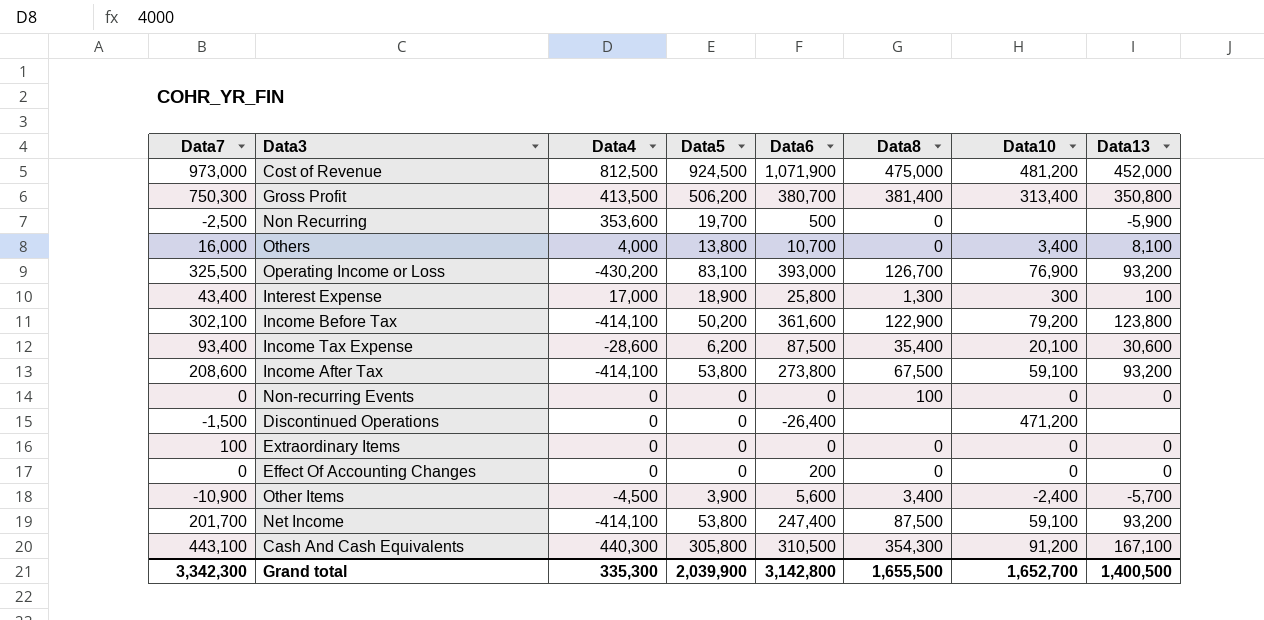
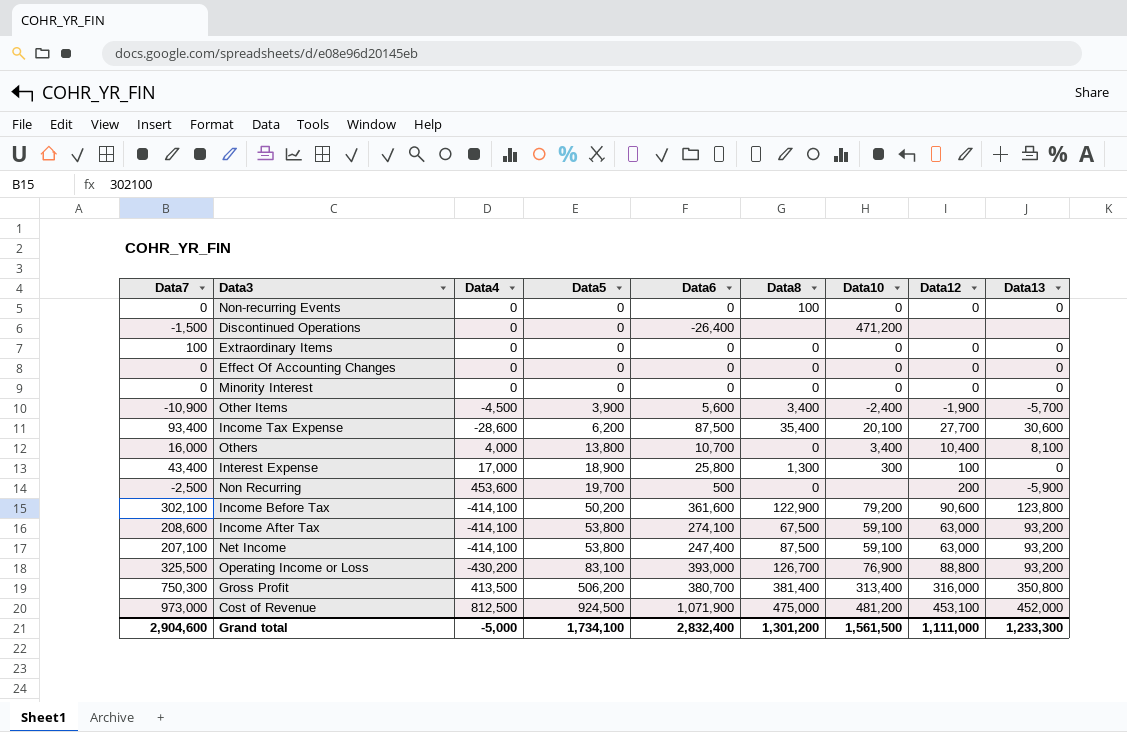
row order: none -> Data5 ascending
column Data12 | position: none -> 8
row Cash And Cash Equivalents: 443,100 | 440,300 | 305,800 | 310,500 | 354,300 | 91,200 | 167,100 -> none
Effect Of Accounting Changes | Data6: 200 -> 0
row Minority Interest: none -> 0 | 0 | 0 | 0 | 0 | 0 | 0 | 0
Interest Expense | Data13: 100 -> 0
Non Recurring | Data4: 353,600 -> 453,600
Income After Tax | Data6: 273,800 -> 274,100
Net Income | Data7: 201,700 -> 207,100
Grand total | Data7: 3,342,300 -> 2,904,600
Grand total | Data4: 335,300 -> -5,000
Grand total | Data5: 2,039,900 -> 1,734,100
Grand total | Data6: 3,142,800 -> 2,832,400
Grand total | Data8: 1,655,500 -> 1,301,200
Grand total | Data10: 1,652,700 -> 1,561,500
Grand total | Data13: 1,400,500 -> 1,233,300

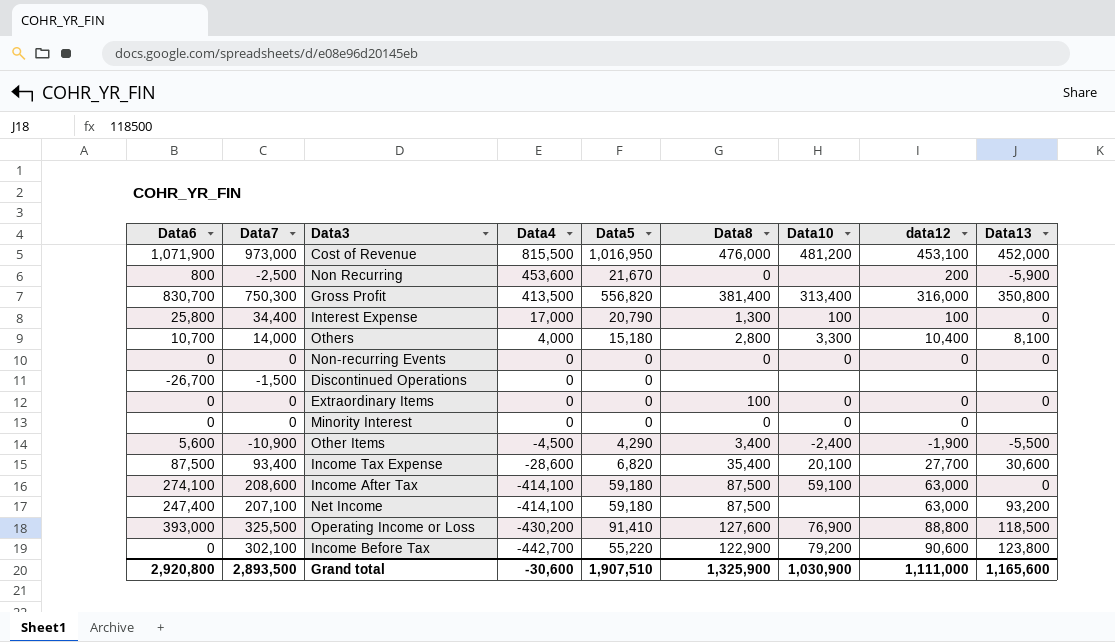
row order: Data5 ascending -> Data4 descending
column Data6 | position: 5 -> 1
column name: Data12 -> data12
row Effect Of Accounting Changes: 0 | 0 | 0 | 0 | 0 | 0 | 0 | 0 -> none
Cost of Revenue | Data4: 812,500 -> 815,500
Cost of Revenue | Data5: 924,500 -> 1,016,950
Cost of Revenue | Data8: 475,000 -> 476,000
Non Recurring | Data6: 500 -> 800
Non Recurring | Data5: 19,700 -> 21,670
Gross Profit | Data6: 380,700 -> 830,700
Gross Profit | Data5: 506,200 -> 556,820
Interest Expense | Data7: 43,400 -> 34,400
Interest Expense | Data5: 18,900 -> 20,790
Interest Expense | Data10: 300 -> 100
Others | Data7: 16,000 -> 14,000
Others | Data5: 13,800 -> 15,180
Others | Data8: 0 -> 2,800
Others | Data10: 3,400 -> 3,300
Non-recurring Events | Data8: 100 -> 0
Discontinued Operations | Data6: -26,400 -> -26,700
Discontinued Operations | Data10: 471,200 -> none
Extraordinary Items | Data7: 100 -> 0
Extraordinary Items | Data8: 0 -> 100
Minority Interest | Data13: 0 -> none
Other Items | Data5: 3,900 -> 4,290
Other Items | Data13: -5,700 -> -5,500
Income Tax Expense | Data5: 6,200 -> 6,820
Income After Tax | Data5: 53,800 -> 59,180
Income After Tax | Data8: 67,500 -> 87,500
Income After Tax | Data13: 93,200 -> 0
Net Income | Data5: 53,800 -> 59,180
Net Income | Data10: 59,100 -> none
Operating Income or Loss | Data5: 83,100 -> 91,410
Operating Income or Loss | Data8: 126,700 -> 127,600
Operating Income or Loss | Data13: 93,200 -> 118,500
Income Before Tax | Data6: 361,600 -> 0
Income Before Tax | Data4: -414,100 -> -442,700
Income Before Tax | Data5: 50,200 -> 55,220
Grand total | Data6: 2,832,400 -> 2,920,800
Grand total | Data7: 2,904,600 -> 2,893,500
Grand total | Data4: -5,000 -> -30,600
Grand total | Data5: 1,734,100 -> 1,907,510
Grand total | Data8: 1,301,200 -> 1,325,900
Grand total | Data10: 1,561,500 -> 1,030,900
Grand total | Data13: 1,233,300 -> 1,165,600

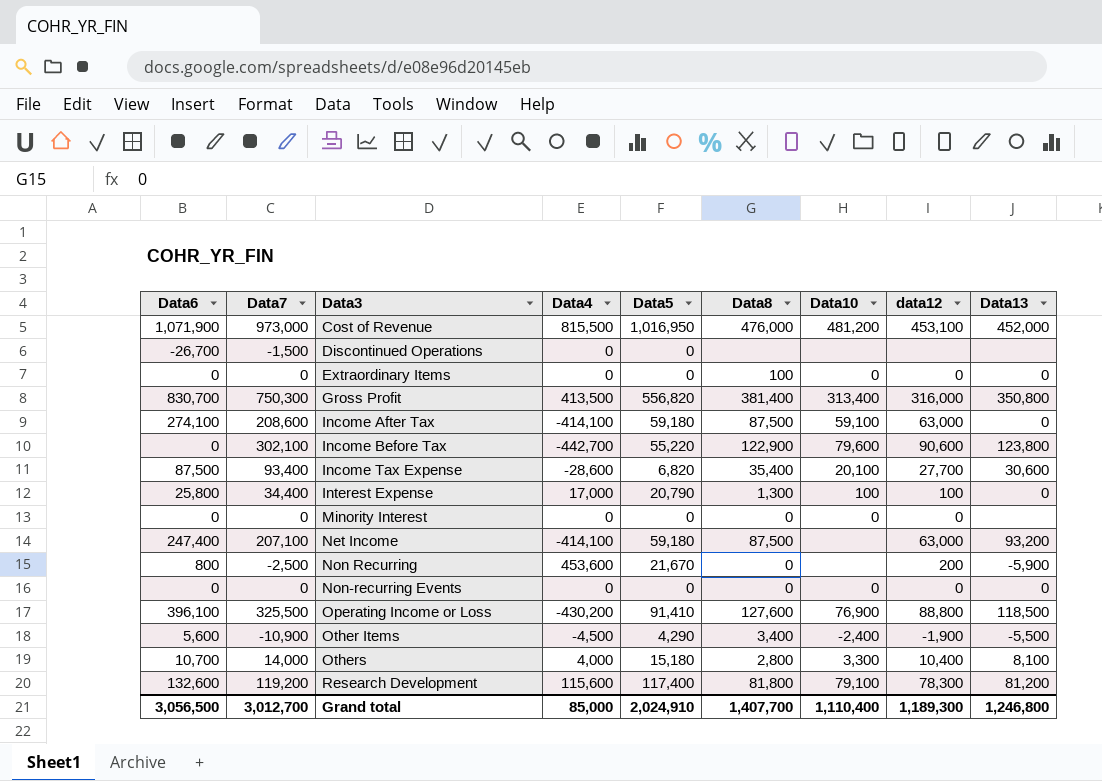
row order: Data4 descending -> Data3 ascending
Income Before Tax | Data10: 79,200 -> 79,600
Operating Income or Loss | Data6: 393,000 -> 396,100
row Research Development: none -> 132,600 | 119,200 | 115,600 | 117,400 | 81,800 | 79,100 | 78,300 | 81,200
Grand total | Data6: 2,920,800 -> 3,056,500
Grand total | Data7: 2,893,500 -> 3,012,700
Grand total | Data4: -30,600 -> 85,000
Grand total | Data5: 1,907,510 -> 2,024,910
Grand total | Data8: 1,325,900 -> 1,407,700
Grand total | Data10: 1,030,900 -> 1,110,400
Grand total | data12: 1,111,000 -> 1,189,300
Grand total | Data13: 1,165,600 -> 1,246,800

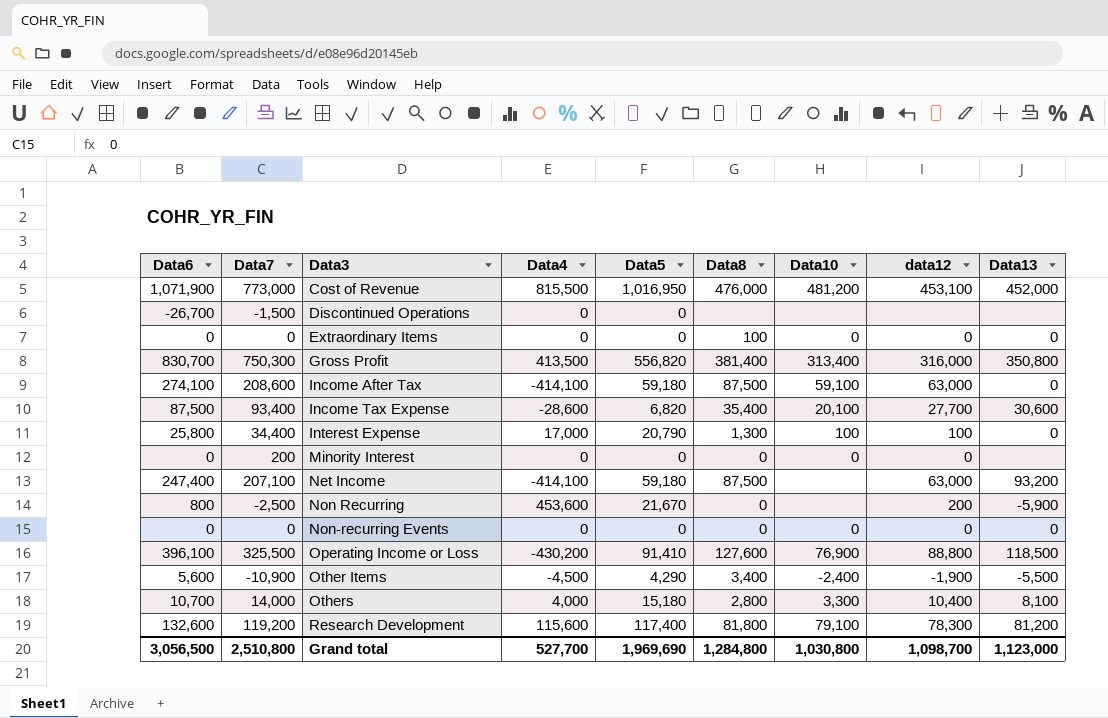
row Income Before Tax: 0 | 302,100 | -442,700 | 55,220 | 122,900 | 79,600 | 90,600 | 123,800 -> none
Cost of Revenue | Data7: 973,000 -> 773,000
Minority Interest | Data7: 0 -> 200
Grand total | Data7: 3,012,700 -> 2,510,800
Grand total | Data4: 85,000 -> 527,700
Grand total | Data5: 2,024,910 -> 1,969,690
Grand total | Data8: 1,407,700 -> 1,284,800
Grand total | Data10: 1,110,400 -> 1,030,800
Grand total | data12: 1,189,300 -> 1,098,700
Grand total | Data13: 1,246,800 -> 1,123,000

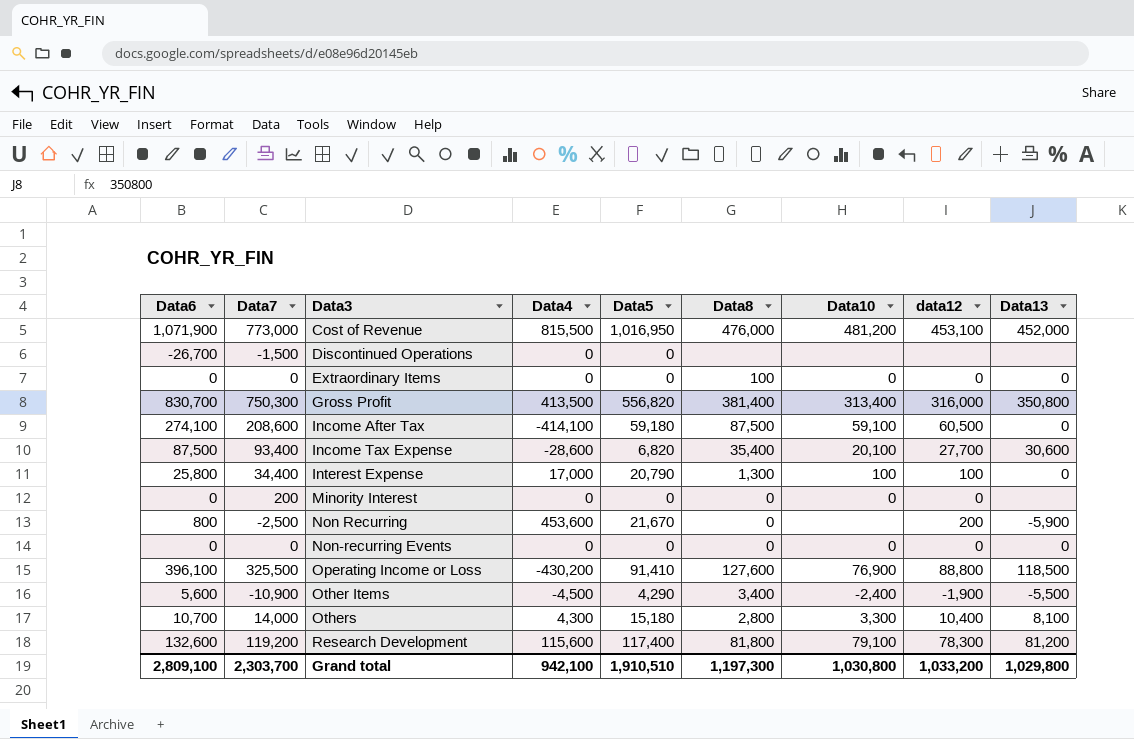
row Net Income: 247,400 | 207,100 | -414,100 | 59,180 | 87,500 | none | 63,000 | 93,200 -> none
Income After Tax | data12: 63,000 -> 60,500
Others | Data4: 4,000 -> 4,300
Grand total | Data6: 3,056,500 -> 2,809,100
Grand total | Data7: 2,510,800 -> 2,303,700
Grand total | Data4: 527,700 -> 942,100
Grand total | Data5: 1,969,690 -> 1,910,510
Grand total | Data8: 1,284,800 -> 1,197,300
Grand total | data12: 1,098,700 -> 1,033,200
Grand total | Data13: 1,123,000 -> 1,029,800

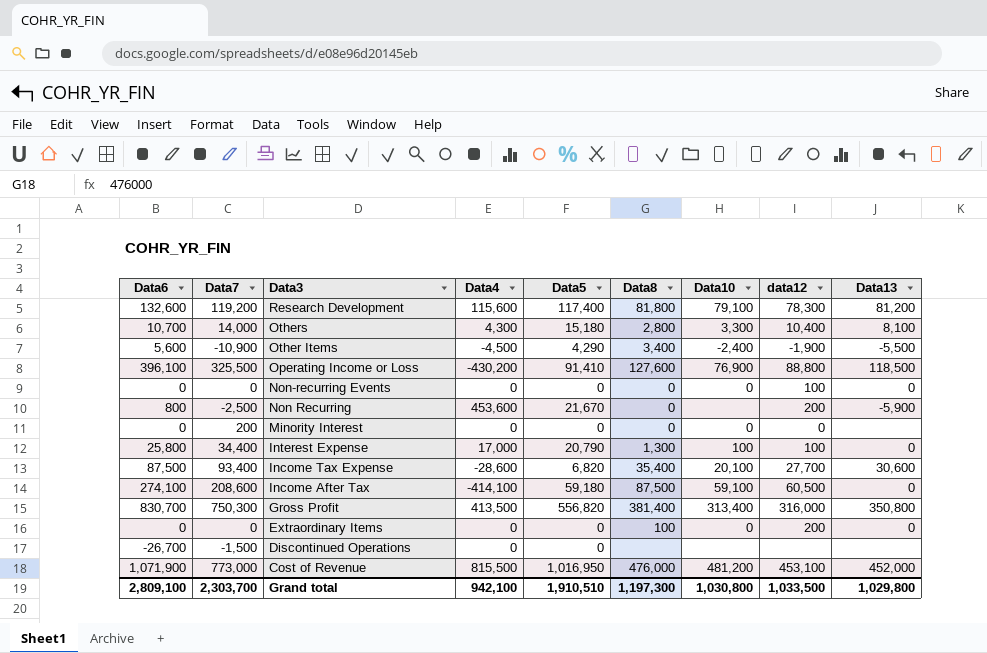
row order: Data3 ascending -> Data3 descending
Non-recurring Events | data12: 0 -> 100
Extraordinary Items | data12: 0 -> 200
Grand total | data12: 1,033,200 -> 1,033,500

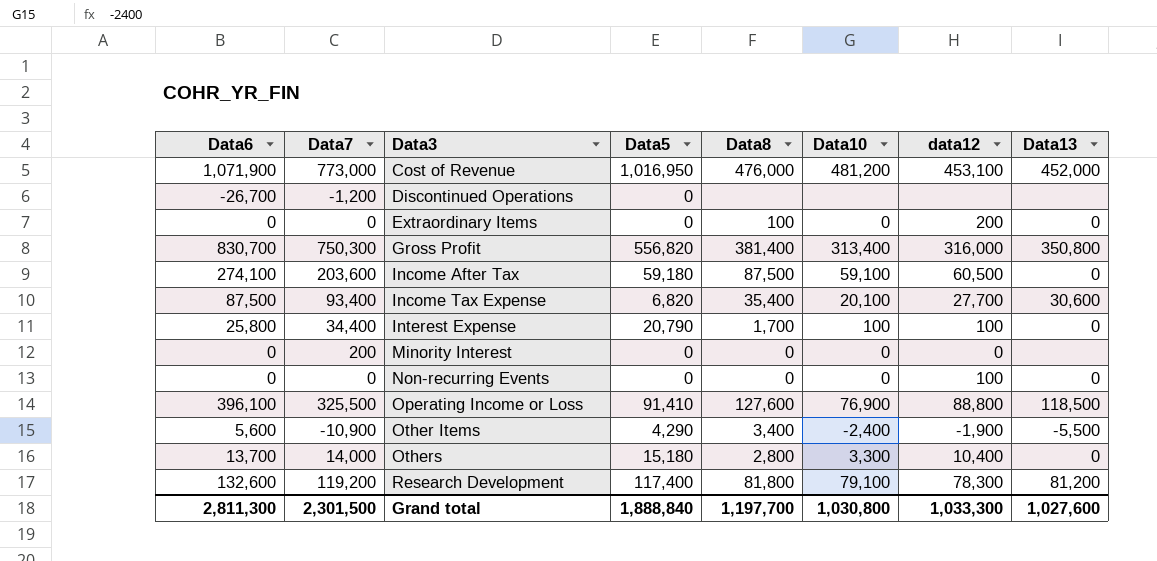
row order: Data3 descending -> Data3 ascending
column Data4 | position: 4 -> none
row Non Recurring: 800 | -2,500 | 453,600 | 21,670 | 0 | none | 200 | -5,900 -> none
Discontinued Operations | Data7: -1,500 -> -1,200
Income After Tax | Data7: 208,600 -> 203,600
Interest Expense | Data8: 1,300 -> 1,700
Others | Data6: 10,700 -> 13,700
Others | Data13: 8,100 -> 0
Grand total | Data6: 2,809,100 -> 2,811,300
Grand total | Data7: 2,303,700 -> 2,301,500
Grand total | Data5: 1,910,510 -> 1,888,840
Grand total | Data8: 1,197,300 -> 1,197,700
Grand total | data12: 1,033,500 -> 1,033,300
Grand total | Data13: 1,029,800 -> 1,027,600

